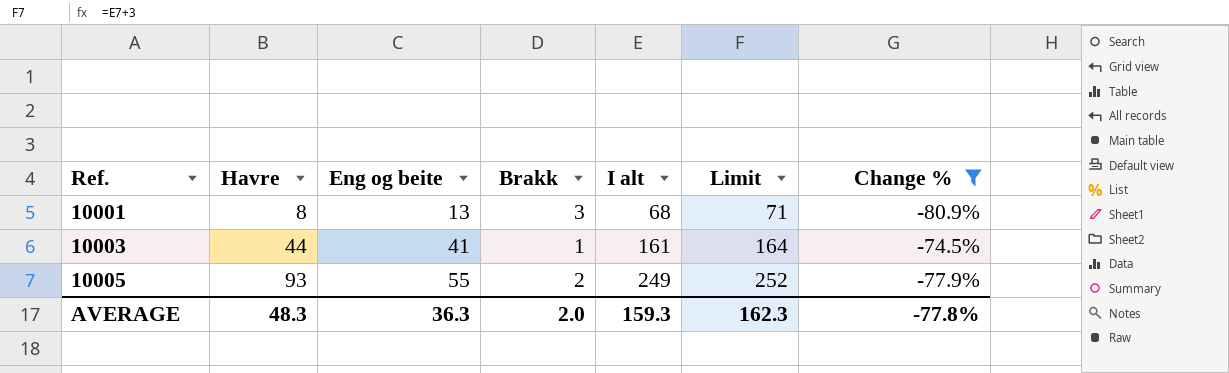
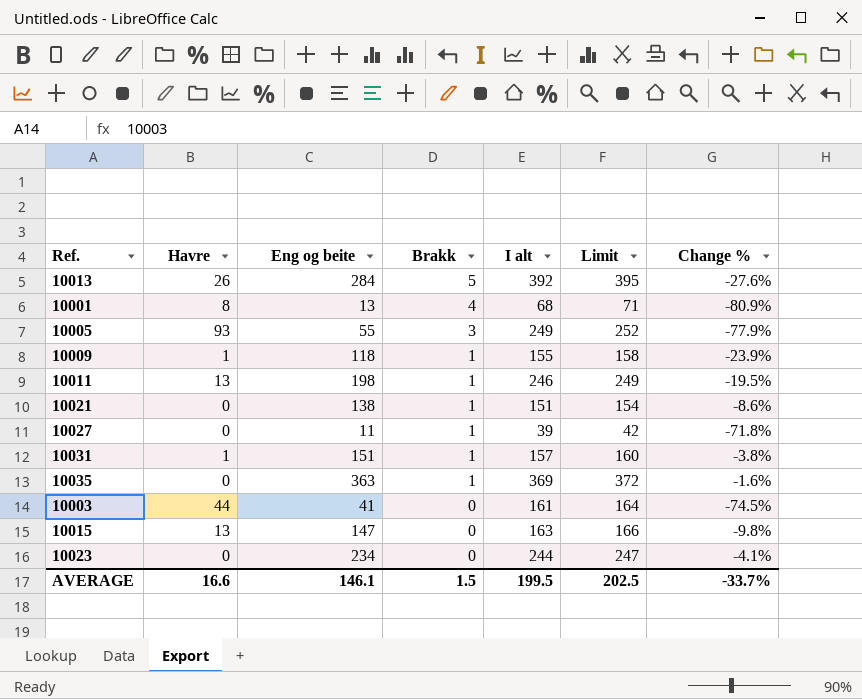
filter: Change % <= -74.5% -> none
row order: Ref. ascending -> Brakk descending
10001 | Brakk: 3 -> 4
10005 | Brakk: 2 -> 3
10003 | Brakk: 1 -> 0
AVERAGE | Havre: 48.3 -> 16.6
AVERAGE | Eng og beite: 36.3 -> 146.1
AVERAGE | Brakk: 2.0 -> 1.5
AVERAGE | I alt: 159.3 -> 199.5
AVERAGE | Limit: 162.3 -> 202.5
AVERAGE | Change %: -77.8% -> -33.7%

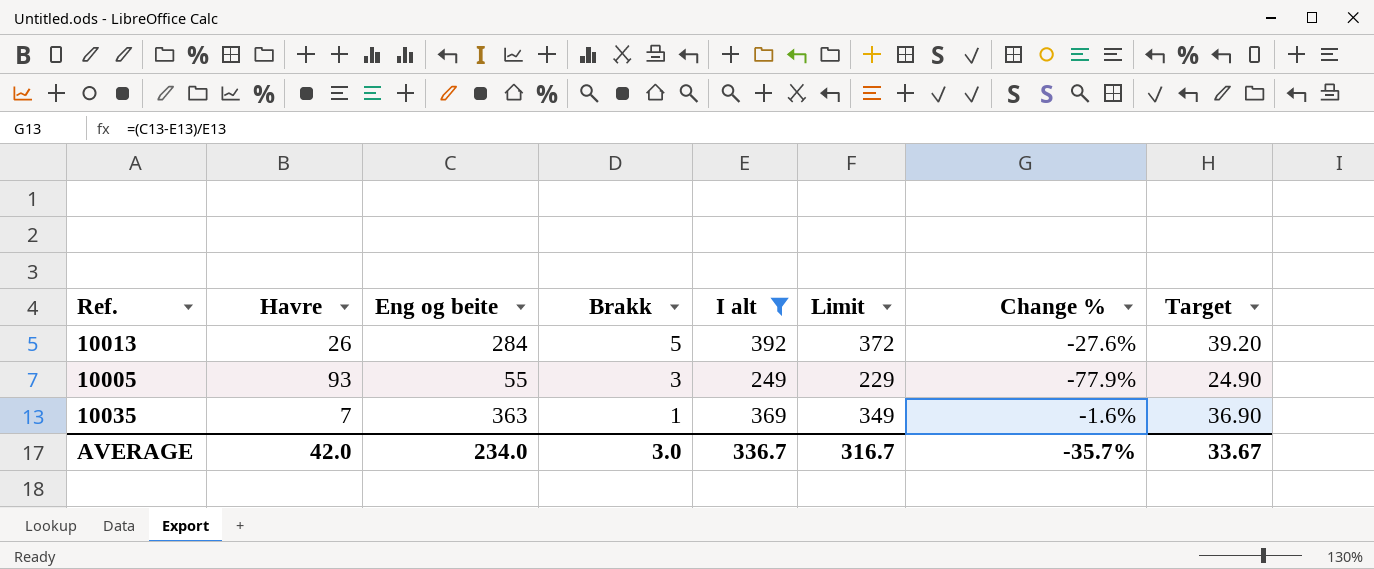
filter: none -> I alt >= 249
column Limit | formula: [I alt] + 3 -> [I alt] - 20
column Target | formula: none -> [I alt] * 0.1
10035 | Havre: 0 -> 7
AVERAGE | Havre: 16.6 -> 42.0
AVERAGE | Eng og beite: 146.1 -> 234.0
AVERAGE | Brakk: 1.5 -> 3.0
AVERAGE | I alt: 199.5 -> 336.7
AVERAGE | Limit: 202.5 -> 316.7
AVERAGE | Change %: -33.7% -> -35.7%

